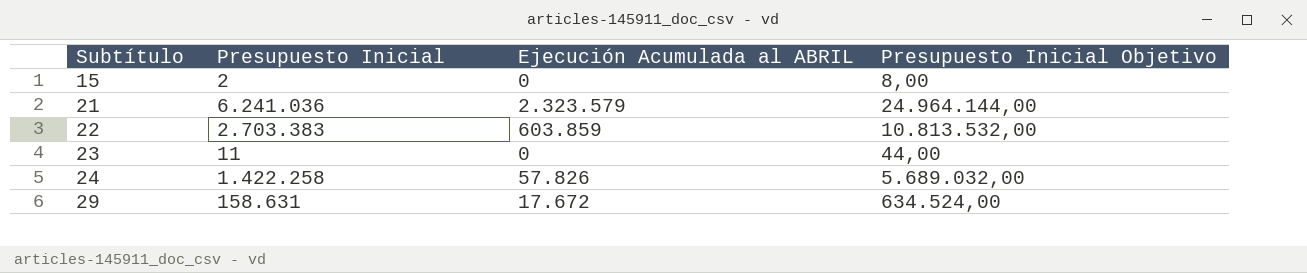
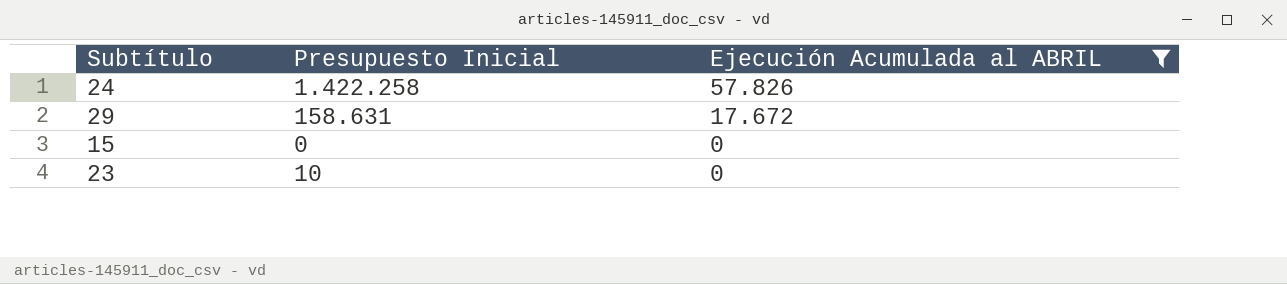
filter: none -> Ejecución Acumulada al ABRIL <= 57.826
row order: Subtítulo ascending -> Ejecución Acumulada al ABRIL descending
column Presupuesto Inicial Objetivo | formula: [Presupuesto Inicial] * 4 -> none
15 | Presupuesto Inicial: 2 -> 0
23 | Presupuesto Inicial: 11 -> 10

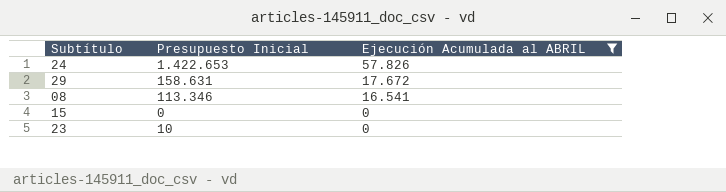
24 | Presupuesto Inicial: 1.422.258 -> 1.422.653
row 08: none -> 113.346 | 16.541

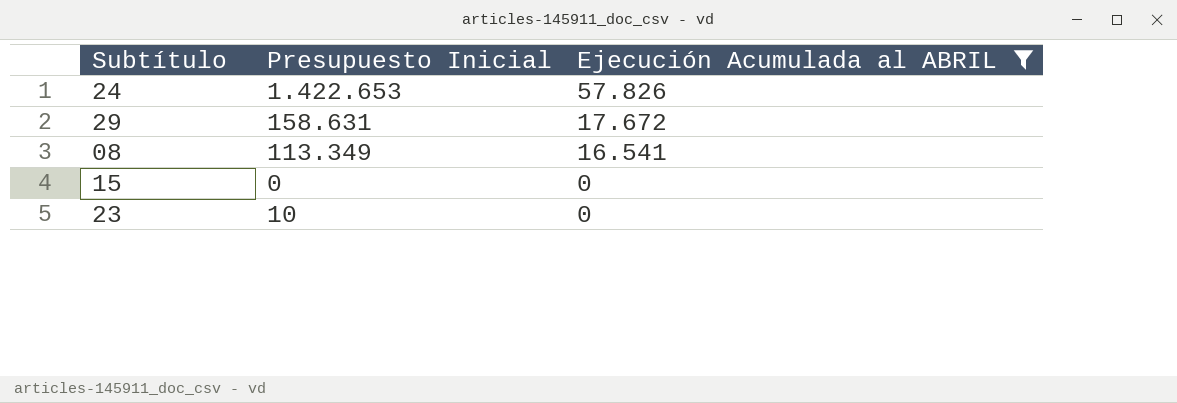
08 | Presupuesto Inicial: 113.346 -> 113.349

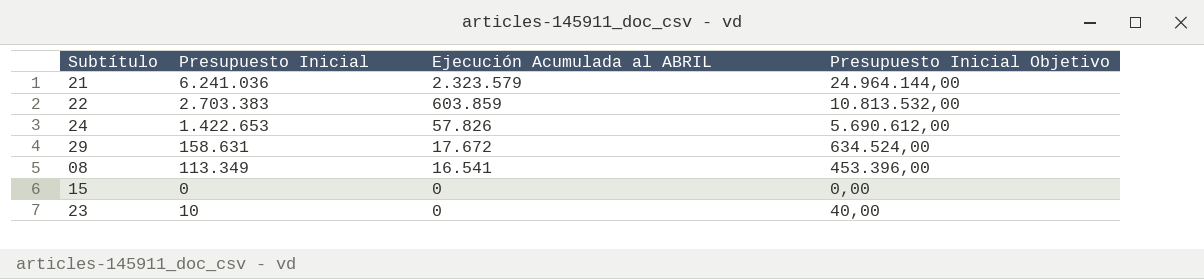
filter: Ejecución Acumulada al ABRIL <= 57.826 -> none
column Presupuesto Inicial Objetivo | formula: none -> [Presupuesto Inicial] * 4

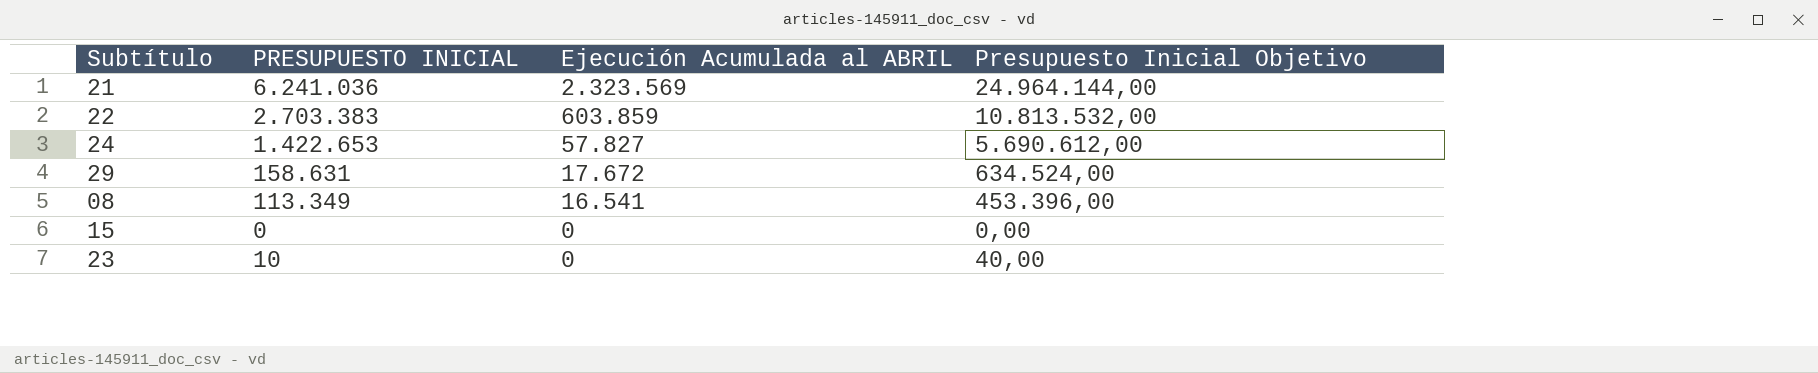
column name: Presupuesto Inicial -> PRESUPUESTO INICIAL
21 | Ejecución Acumulada al ABRIL: 2.323.579 -> 2.323.569
24 | Ejecución Acumulada al ABRIL: 57.826 -> 57.827

